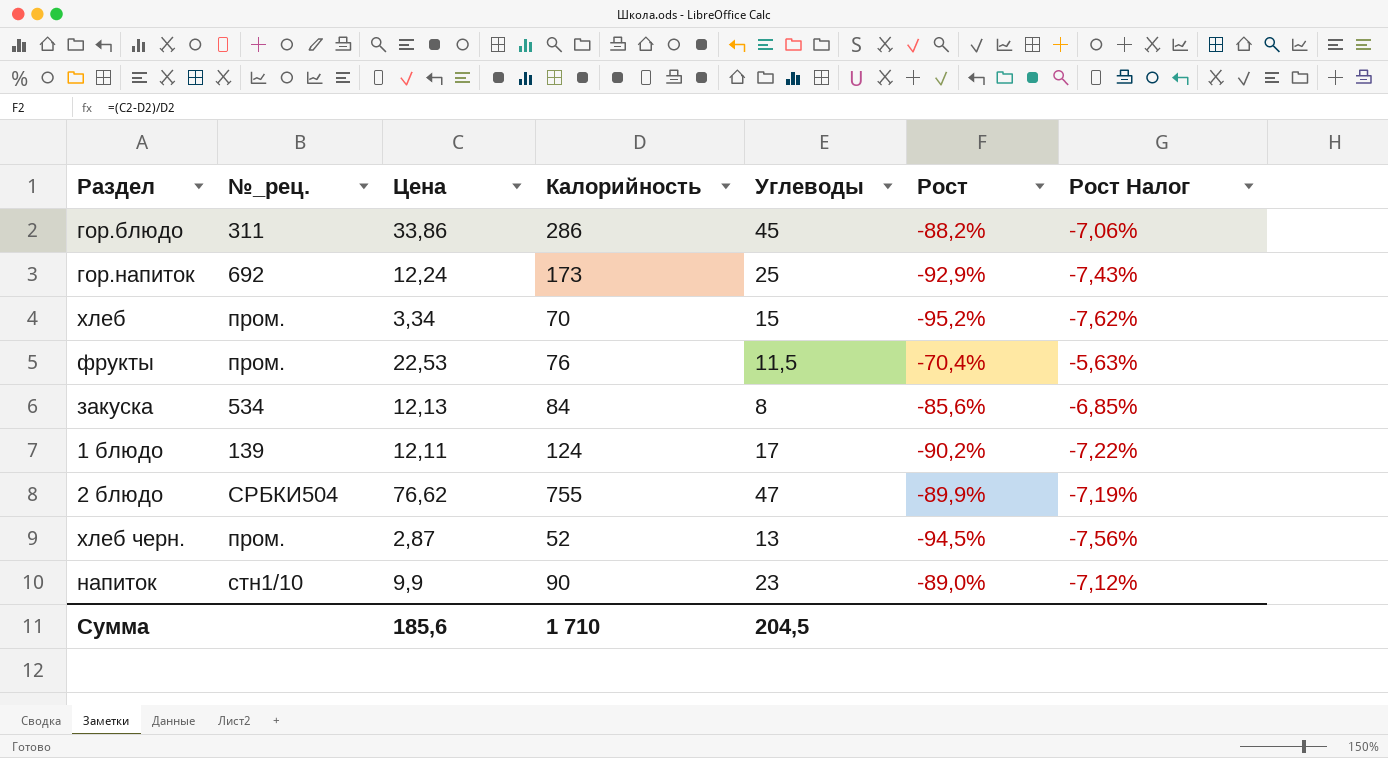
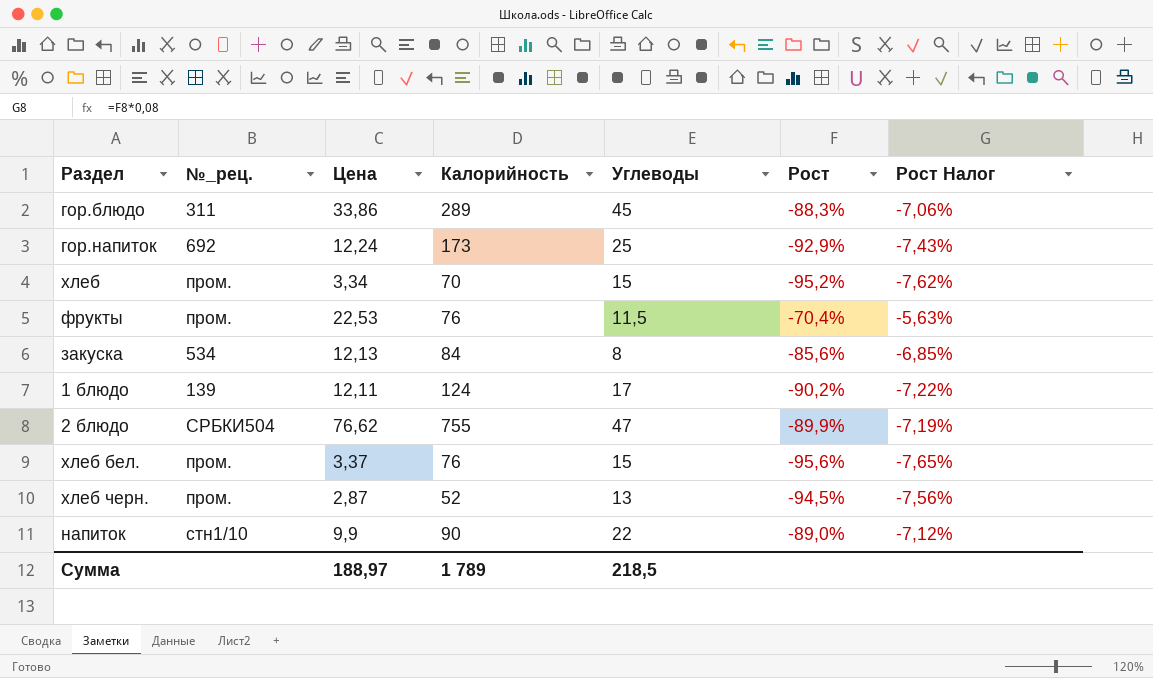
гор.блюдо | Калорийность: 286 -> 289
гор.блюдо | Рост: -88,2% -> -88,3%
row хлеб бел.: none -> пром. | 3,37 | 76 | 15 | -95,6% | -7,65%
напиток | Углеводы: 23 -> 22
Сумма | Цена: 185,6 -> 188,97
Сумма | Калорийность: 1 710 -> 1 789
Сумма | Углеводы: 204,5 -> 218,5

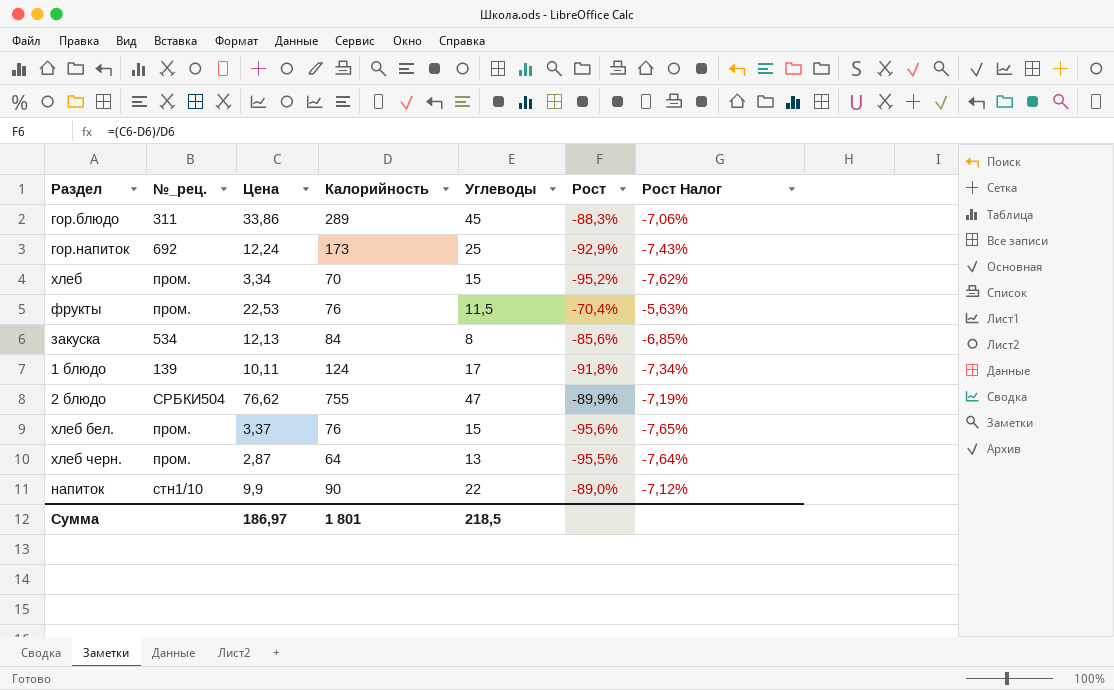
1 блюдо | Цена: 12,11 -> 10,11
1 блюдо | Рост: -90,2% -> -91,8%
1 блюдо | Рост Налог: -7,22% -> -7,34%
хлеб черн. | Калорийность: 52 -> 64
хлеб черн. | Рост: -94,5% -> -95,5%
хлеб черн. | Рост Налог: -7,56% -> -7,64%
Сумма | Цена: 188,97 -> 186,97
Сумма | Калорийность: 1 789 -> 1 801

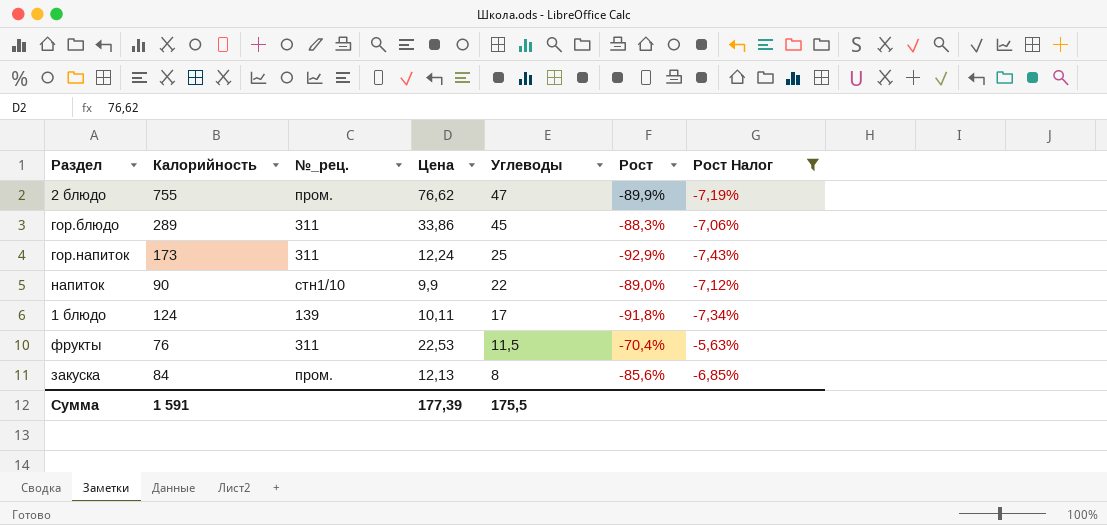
filter: none -> Рост Налог >= -7,43%
row order: none -> Углеводы descending
column Калорийность | position: 4 -> 2
2 блюдо | №_рец.: СРБКИ504 -> пром.
гор.напиток | №_рец.: 692 -> 311
фрукты | №_рец.: пром. -> 311
закуска | №_рец.: 534 -> пром.
Сумма | Калорийность: 1 801 -> 1 591
Сумма | Цена: 186,97 -> 177,39
Сумма | Углеводы: 218,5 -> 175,5

